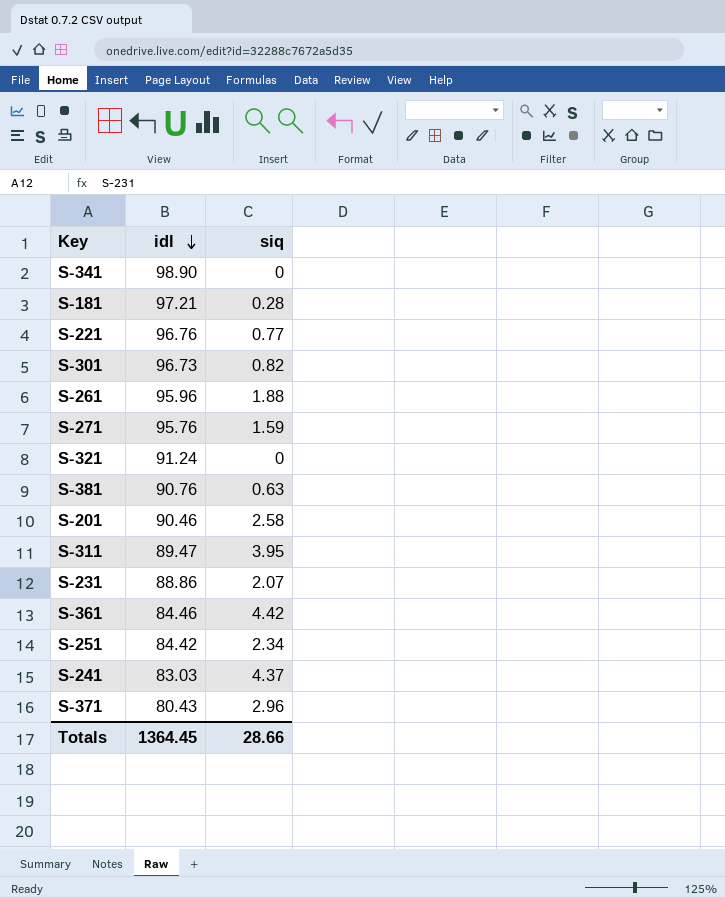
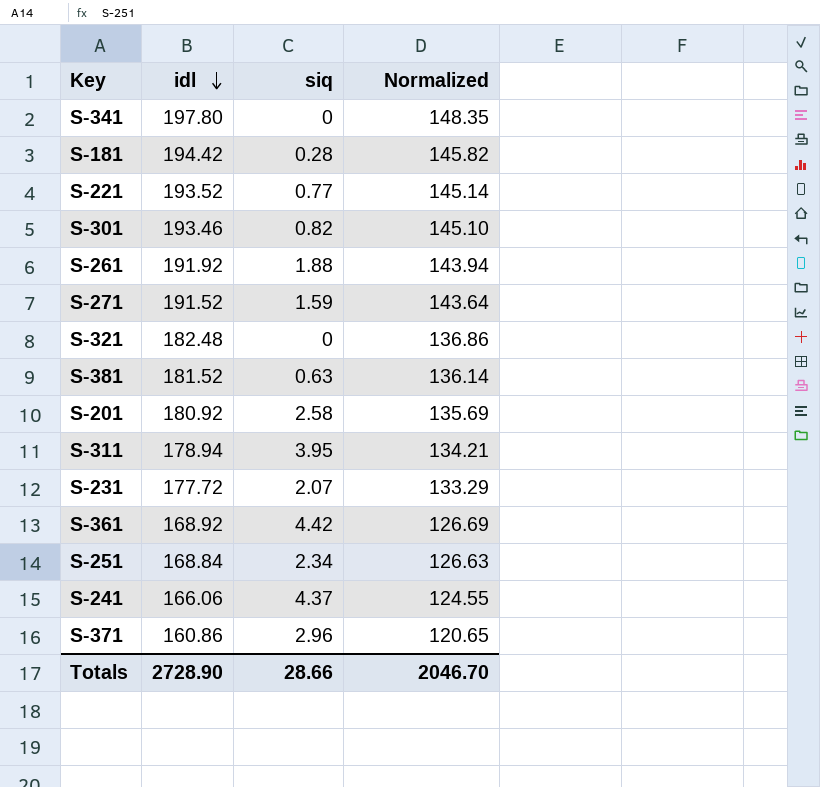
column Normalized | formula: none -> [idl] * 0.75
S-341 | idl: 98.90 -> 197.80
S-181 | idl: 97.21 -> 194.42
S-221 | idl: 96.76 -> 193.52
S-301 | idl: 96.73 -> 193.46
S-261 | idl: 95.96 -> 191.92
S-271 | idl: 95.76 -> 191.52
S-321 | idl: 91.24 -> 182.48
S-381 | idl: 90.76 -> 181.52
S-201 | idl: 90.46 -> 180.92
S-311 | idl: 89.47 -> 178.94
S-231 | idl: 88.86 -> 177.72
S-361 | idl: 84.46 -> 168.92
S-251 | idl: 84.42 -> 168.84
S-241 | idl: 83.03 -> 166.06
S-371 | idl: 80.43 -> 160.86
Totals | idl: 1364.45 -> 2728.90

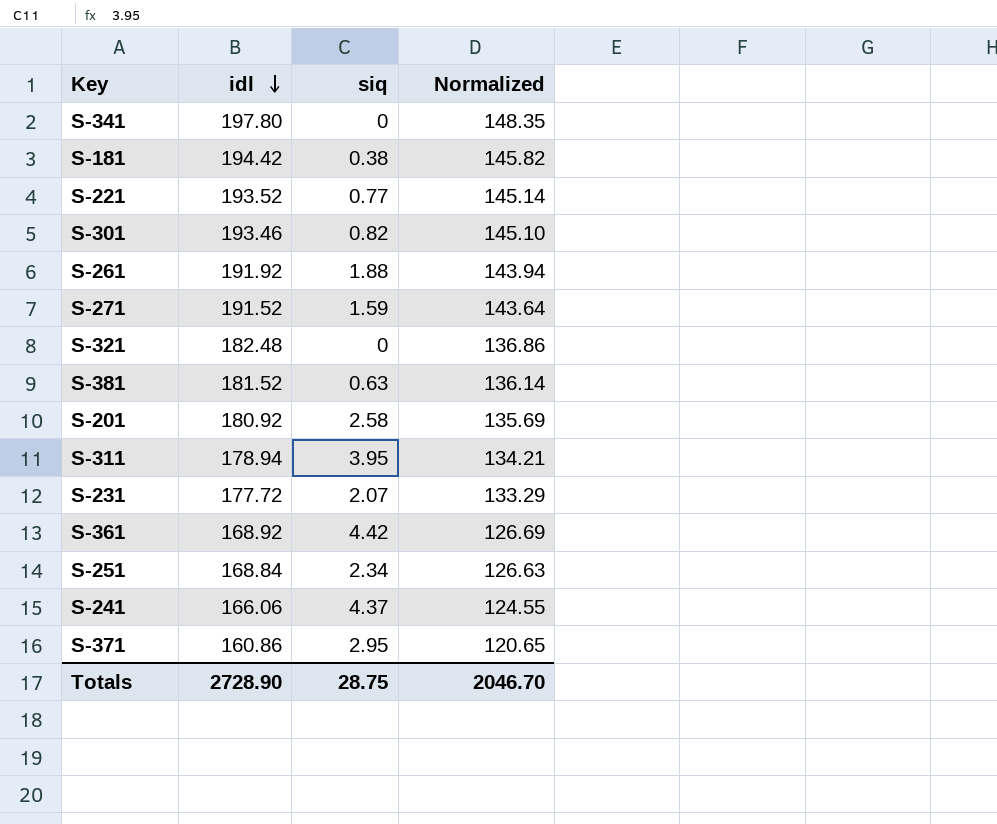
S-181 | siq: 0.28 -> 0.38
S-371 | siq: 2.96 -> 2.95
Totals | siq: 28.66 -> 28.75

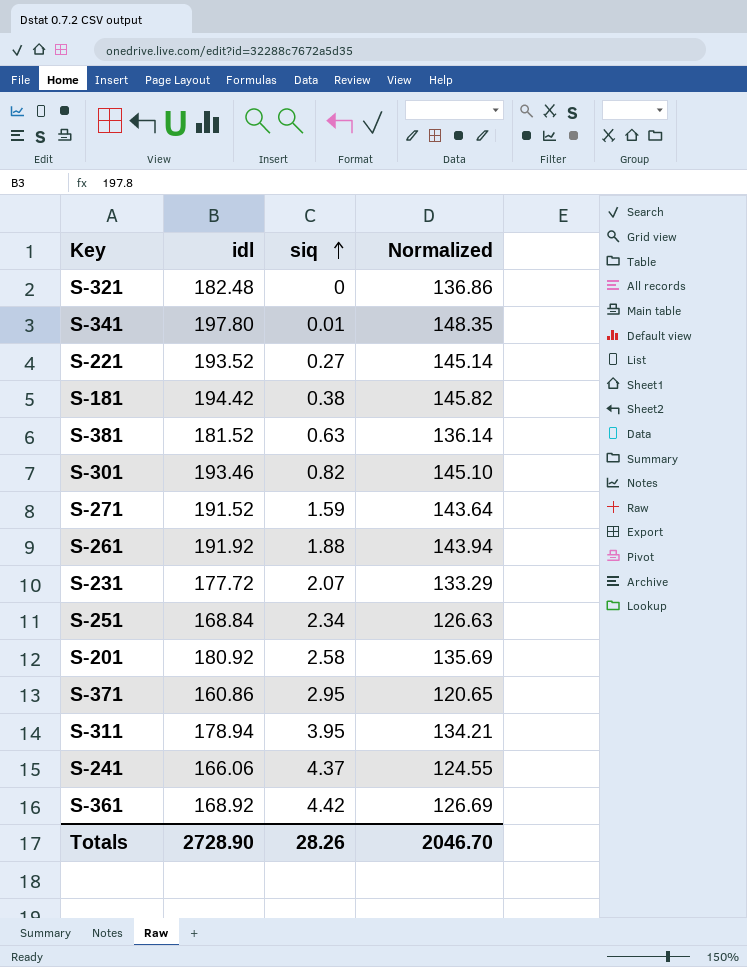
row order: idl descending -> siq ascending
S-341 | siq: 0 -> 0.01
S-221 | siq: 0.77 -> 0.27
Totals | siq: 28.75 -> 28.26

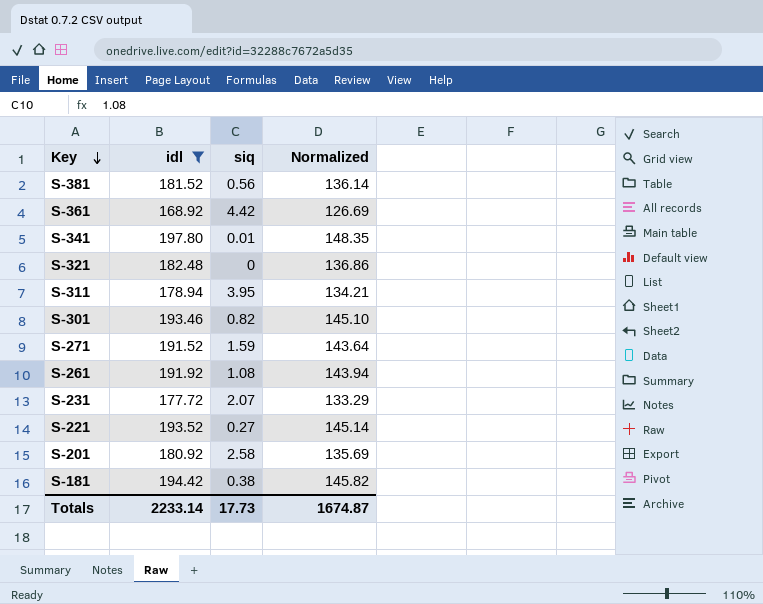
filter: none -> idl >= 168.92
row order: siq ascending -> Key descending
S-381 | siq: 0.63 -> 0.56
S-261 | siq: 1.88 -> 1.08
Totals | idl: 2728.90 -> 2233.14
Totals | siq: 28.26 -> 17.73
Totals | Normalized: 2046.70 -> 1674.87

